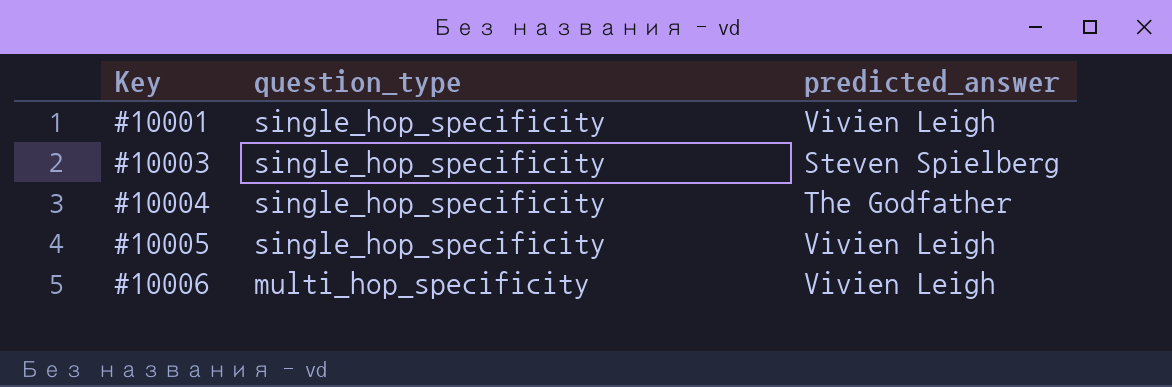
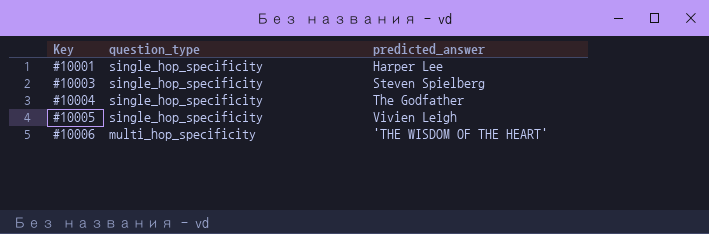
#10001 | predicted_answer: Vivien Leigh -> Harper Lee
#10006 | predicted_answer: Vivien Leigh -> 'THE WISDOM OF THE HEART'

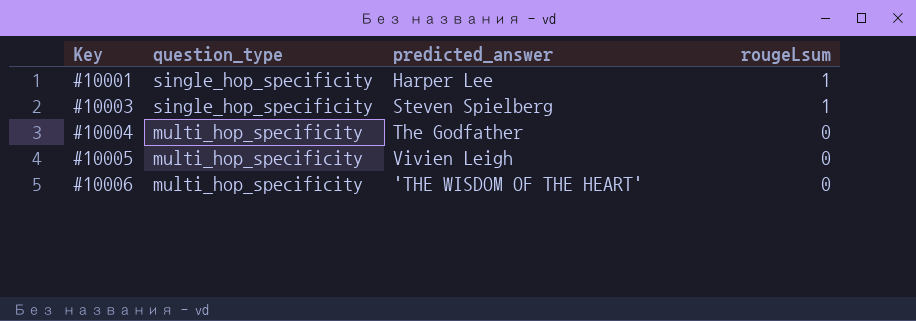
column rougeLsum | position: none -> 4
#10004 | question_type: single_hop_specificity -> multi_hop_specificity
#10005 | question_type: single_hop_specificity -> multi_hop_specificity

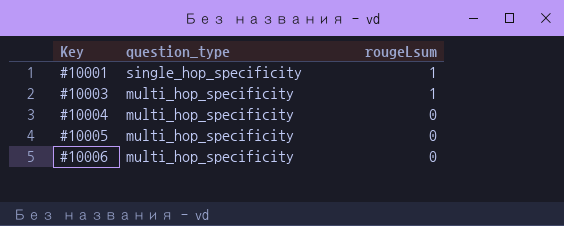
column predicted_answer | position: 3 -> none
#10003 | question_type: single_hop_specificity -> multi_hop_specificity

